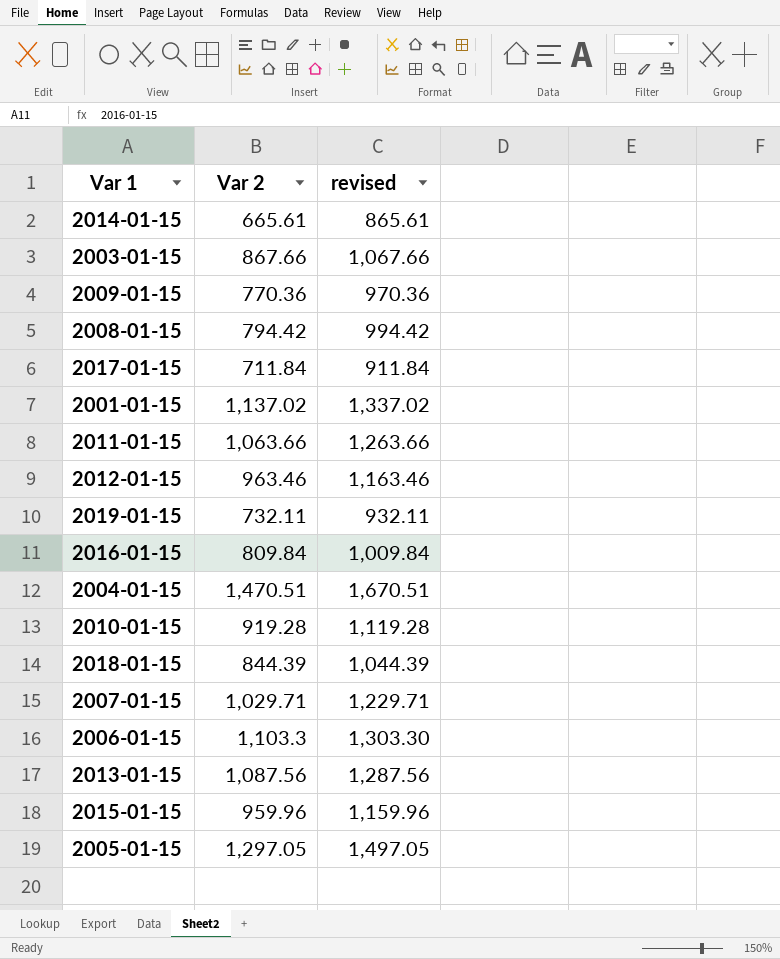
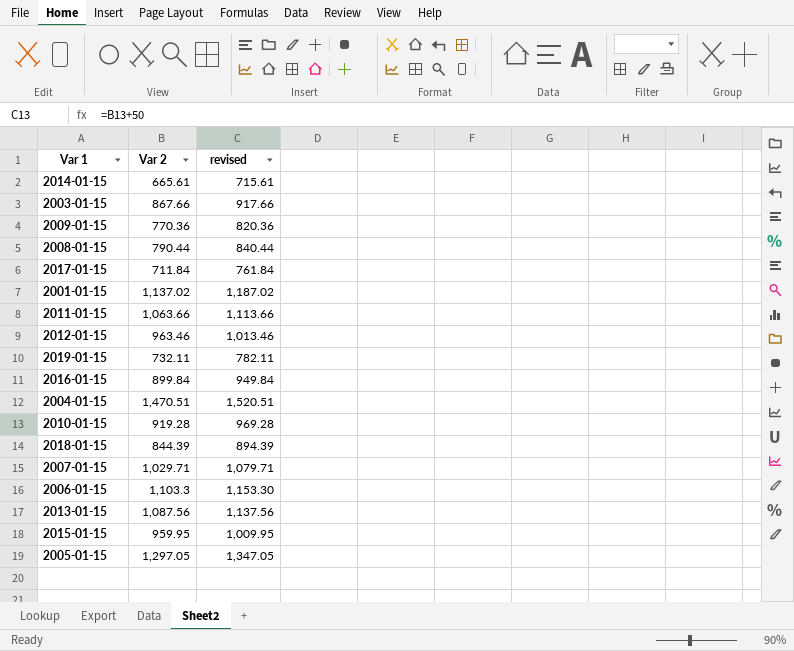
column revised | formula: [Var 2] + 200 -> [Var 2] + 50
2008-01-15 | Var 2: 794.42 -> 790.44
2016-01-15 | Var 2: 809.84 -> 899.84
2015-01-15 | Var 2: 959.96 -> 959.95

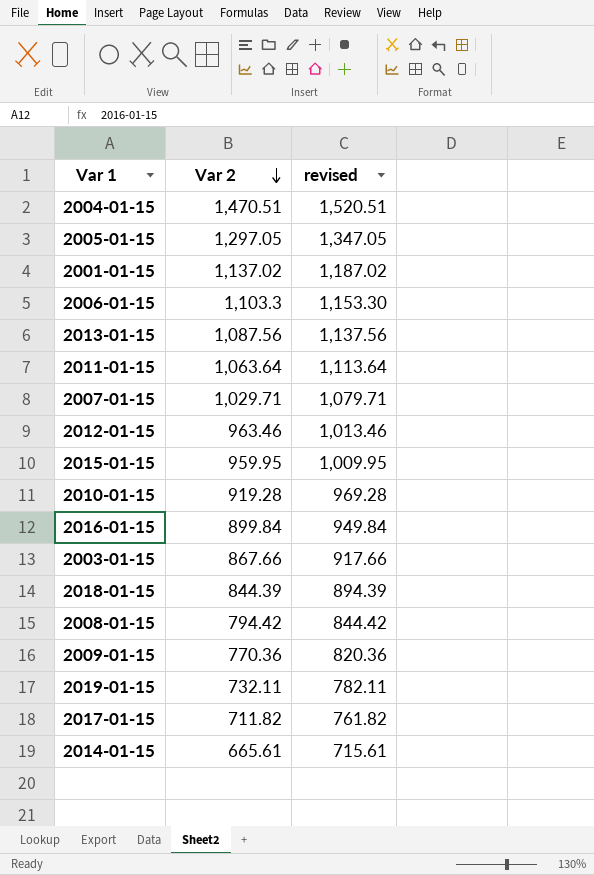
row order: none -> Var 2 descending
2011-01-15 | Var 2: 1,063.66 -> 1,063.64
2011-01-15 | revised: 1,113.66 -> 1,113.64
2008-01-15 | Var 2: 790.44 -> 794.42
2008-01-15 | revised: 840.44 -> 844.42
2017-01-15 | Var 2: 711.84 -> 711.82
2017-01-15 | revised: 761.84 -> 761.82

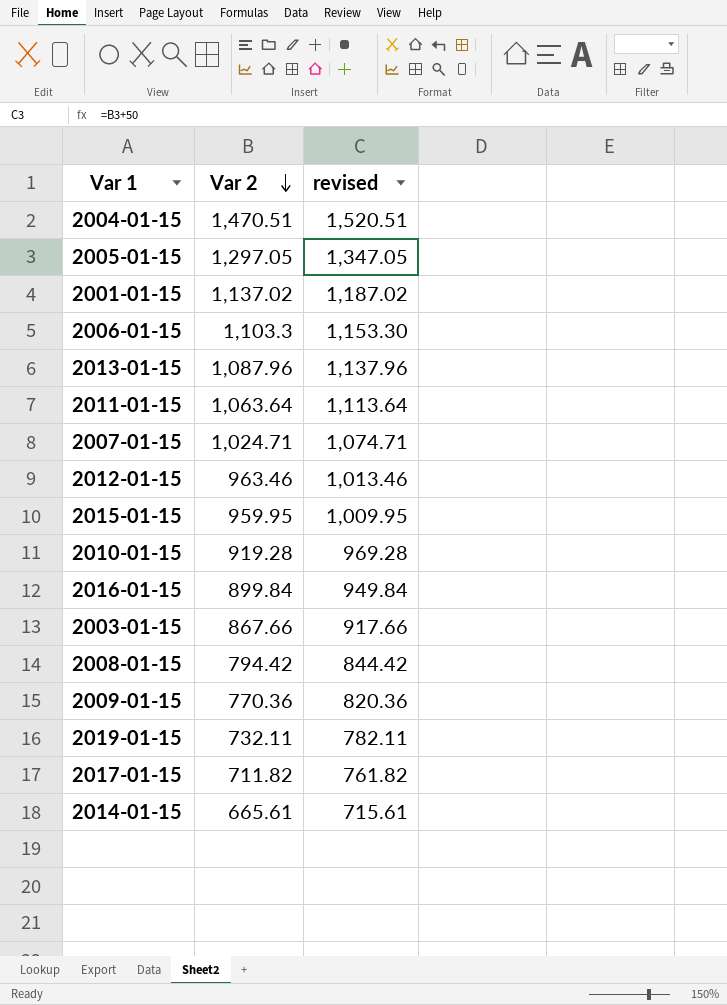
row 2018-01-15: 844.39 | 894.39 -> none
2013-01-15 | Var 2: 1,087.56 -> 1,087.96
2013-01-15 | revised: 1,137.56 -> 1,137.96
2007-01-15 | Var 2: 1,029.71 -> 1,024.71
2007-01-15 | revised: 1,079.71 -> 1,074.71

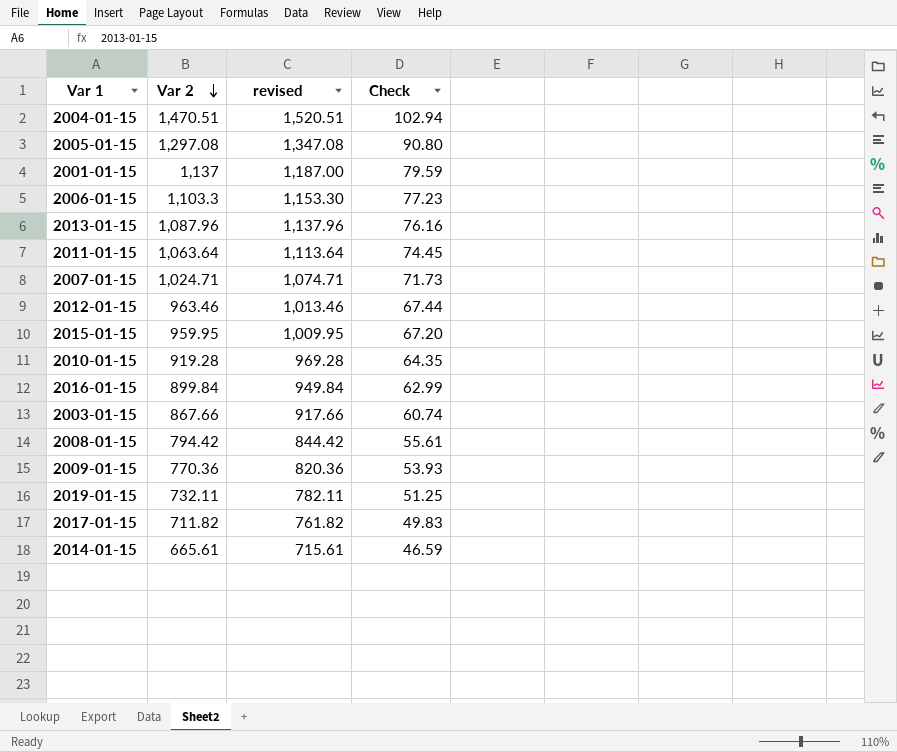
column Check | formula: none -> [Var 2] * 0.07
2005-01-15 | Var 2: 1,297.05 -> 1,297.08
2005-01-15 | revised: 1,347.05 -> 1,347.08
2001-01-15 | Var 2: 1,137.02 -> 1,137
2001-01-15 | revised: 1,187.02 -> 1,187.00

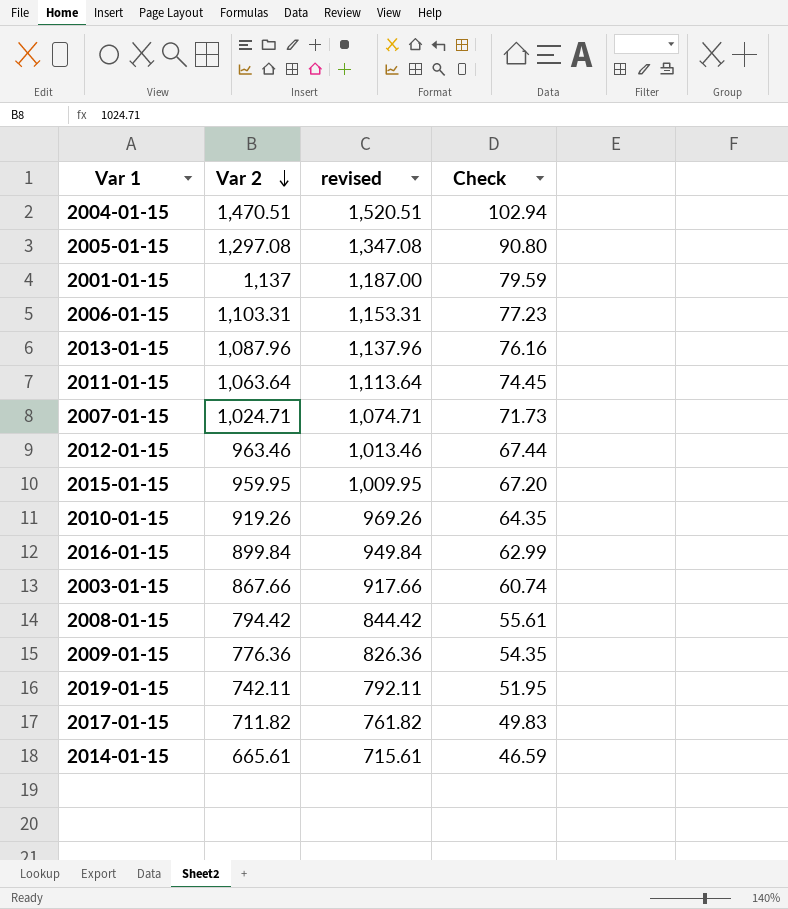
2006-01-15 | Var 2: 1,103.3 -> 1,103.31
2006-01-15 | revised: 1,153.30 -> 1,153.31
2010-01-15 | Var 2: 919.28 -> 919.26
2010-01-15 | revised: 969.28 -> 969.26
2009-01-15 | Var 2: 770.36 -> 776.36
2009-01-15 | revised: 820.36 -> 826.36
2009-01-15 | Check: 53.93 -> 54.35
2019-01-15 | Var 2: 732.11 -> 742.11
2019-01-15 | revised: 782.11 -> 792.11
2019-01-15 | Check: 51.25 -> 51.95

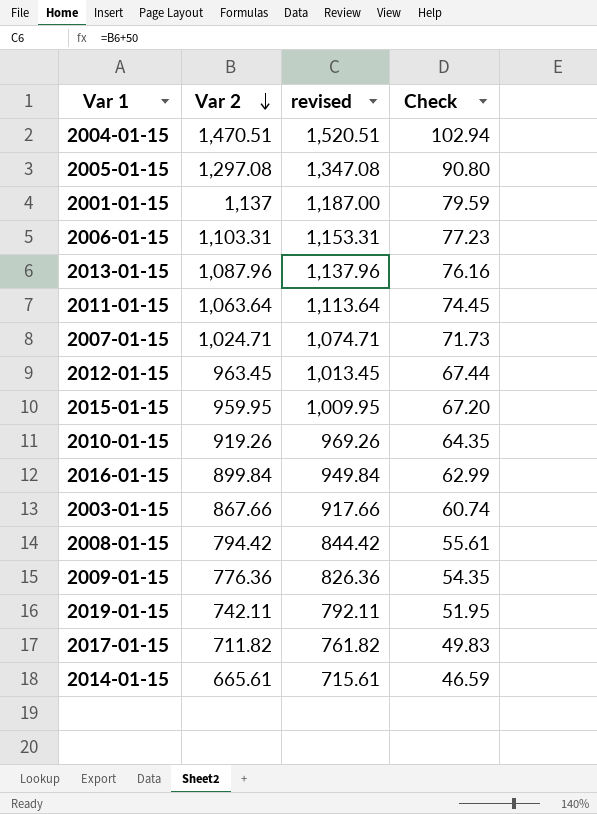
2012-01-15 | Var 2: 963.46 -> 963.45
2012-01-15 | revised: 1,013.46 -> 1,013.45

